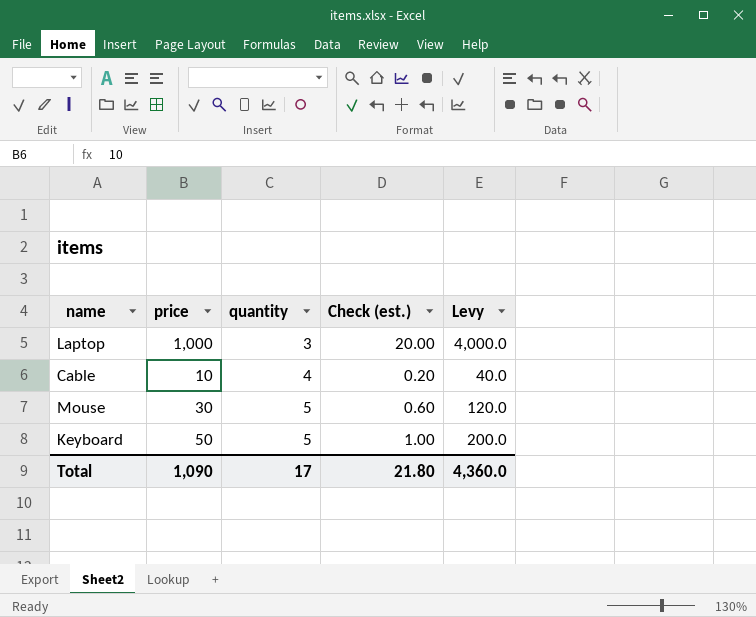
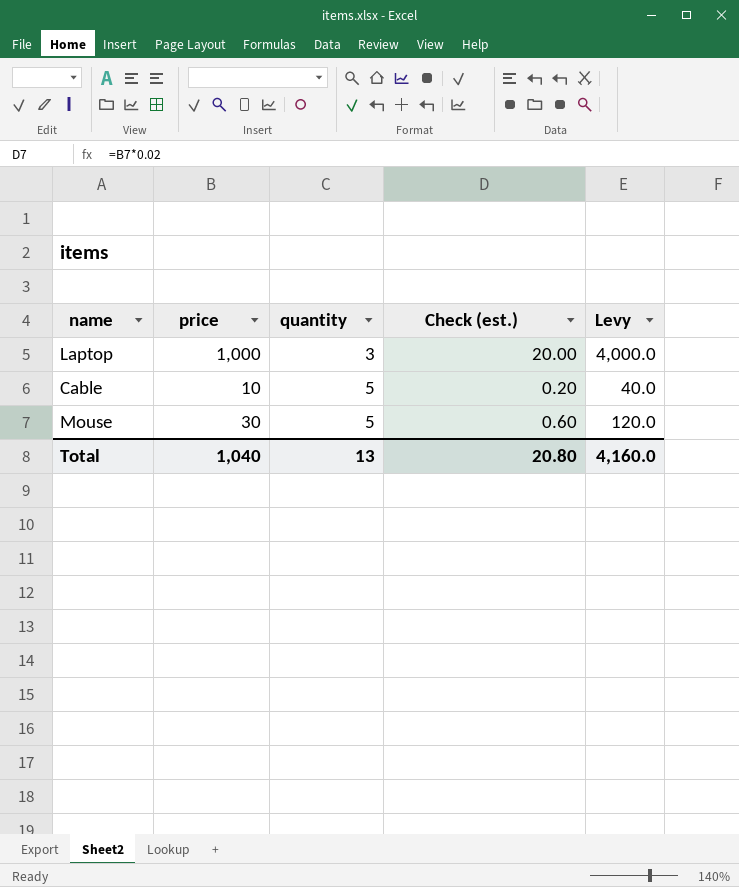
row Keyboard: 50 | 5 | 1.00 | 200.0 -> none
Cable | quantity: 4 -> 5
Total | price: 1,090 -> 1,040
Total | quantity: 17 -> 13
Total | Check (est.): 21.80 -> 20.80
Total | Levy: 4,360.0 -> 4,160.0

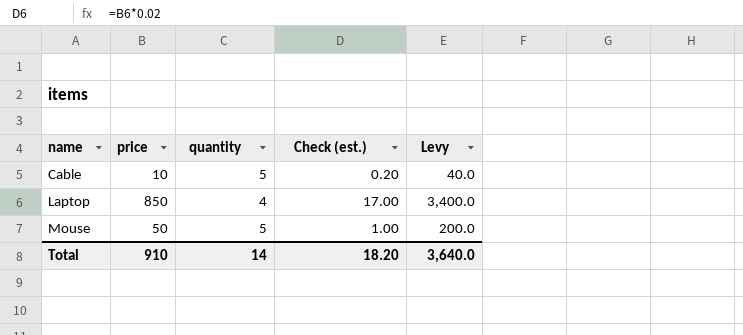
row order: quantity ascending -> name ascending
Laptop | price: 1,000 -> 850
Laptop | quantity: 3 -> 4
Laptop | Check (est.): 20.00 -> 17.00
Laptop | Levy: 4,000.0 -> 3,400.0
Mouse | price: 30 -> 50
Mouse | Check (est.): 0.60 -> 1.00
Mouse | Levy: 120.0 -> 200.0
Total | price: 1,040 -> 910
Total | quantity: 13 -> 14
Total | Check (est.): 20.80 -> 18.20
Total | Levy: 4,160.0 -> 3,640.0

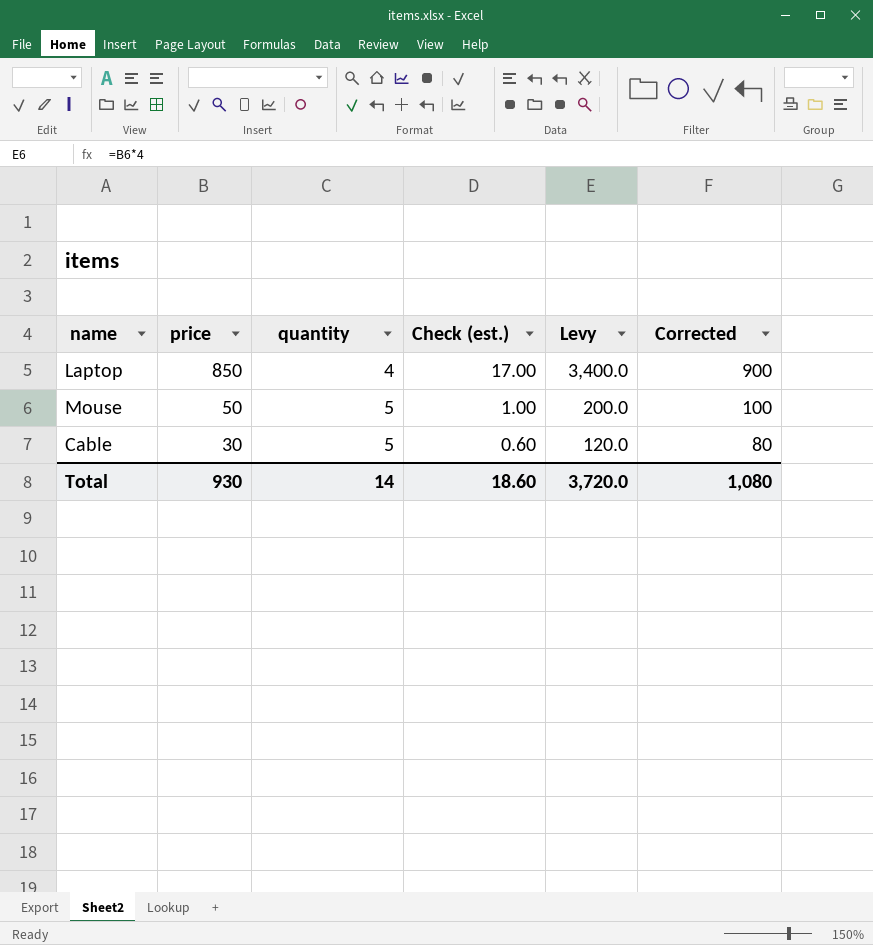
row order: name ascending -> price descending
column Corrected | formula: none -> [price] + 50
Cable | price: 10 -> 30
Cable | Check (est.): 0.20 -> 0.60
Cable | Levy: 40.0 -> 120.0
Total | price: 910 -> 930
Total | Check (est.): 18.20 -> 18.60
Total | Levy: 3,640.0 -> 3,720.0

